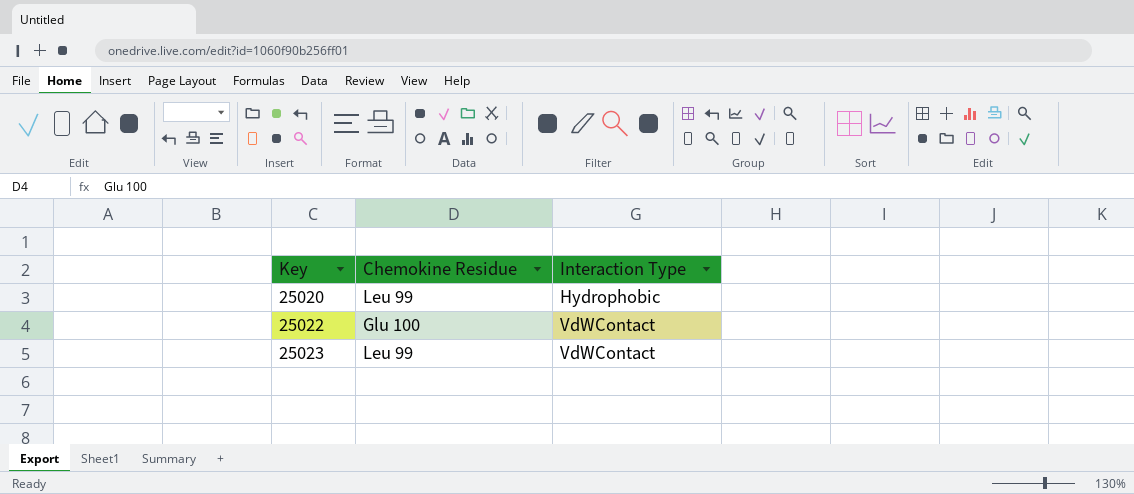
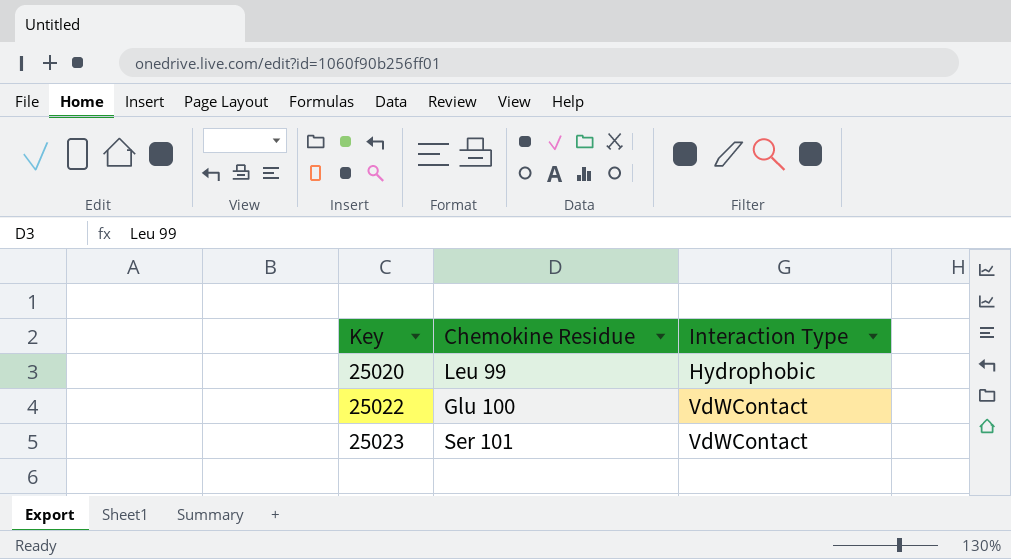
25023 | Chemokine Residue: Leu 99 -> Ser 101

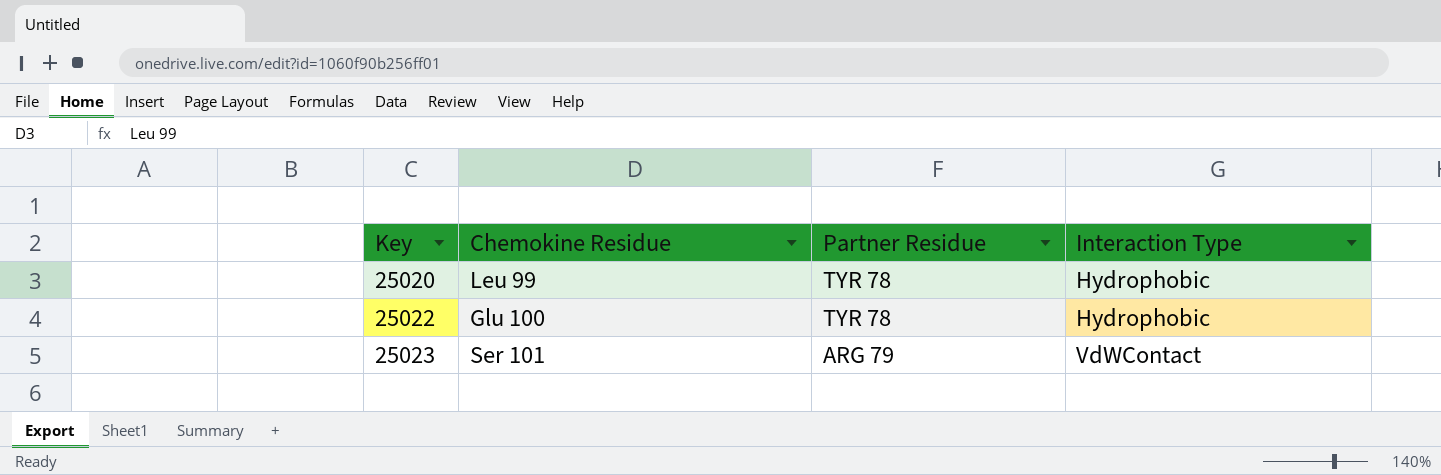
column Partner Residue | position: none -> 3
25022 | Interaction Type: VdWContact -> Hydrophobic

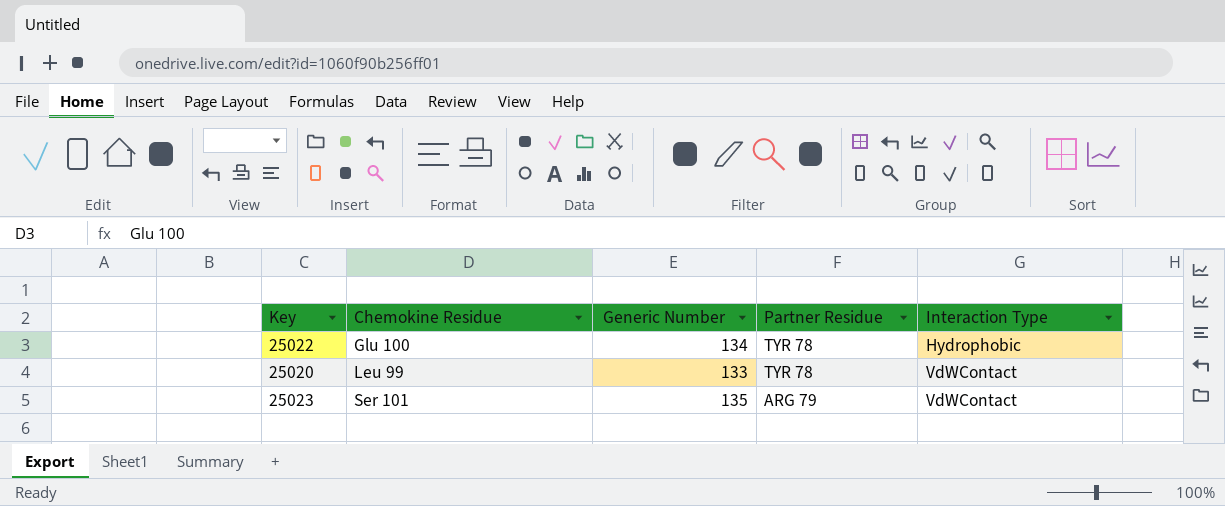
row order: Key ascending -> Chemokine Residue ascending
column Generic Number | position: none -> 3
25020 | Interaction Type: Hydrophobic -> VdWContact

